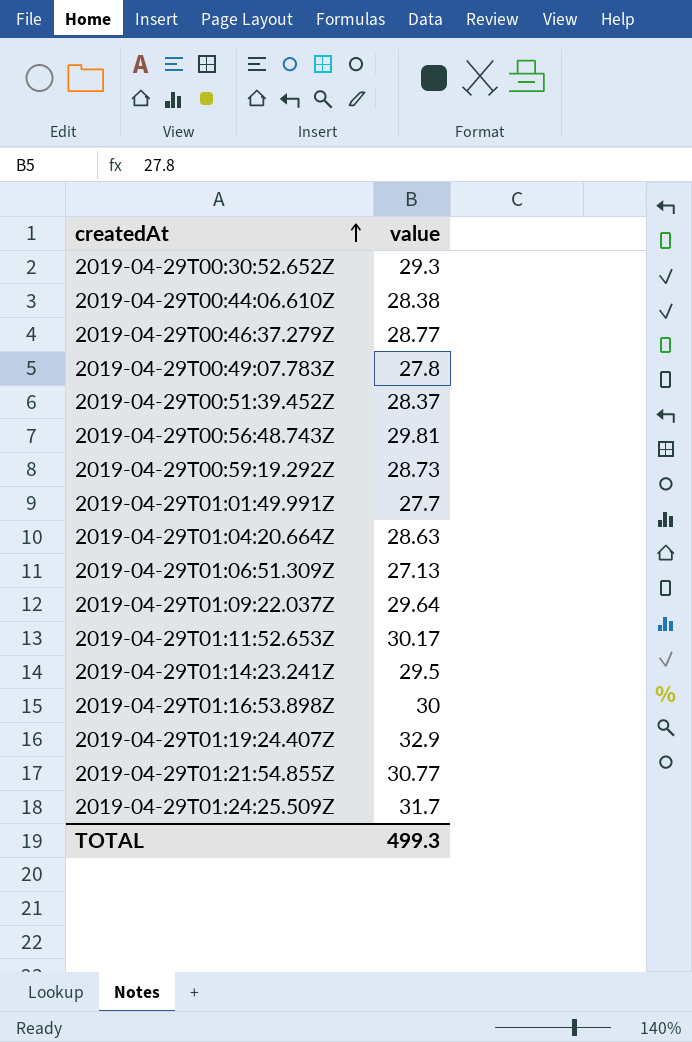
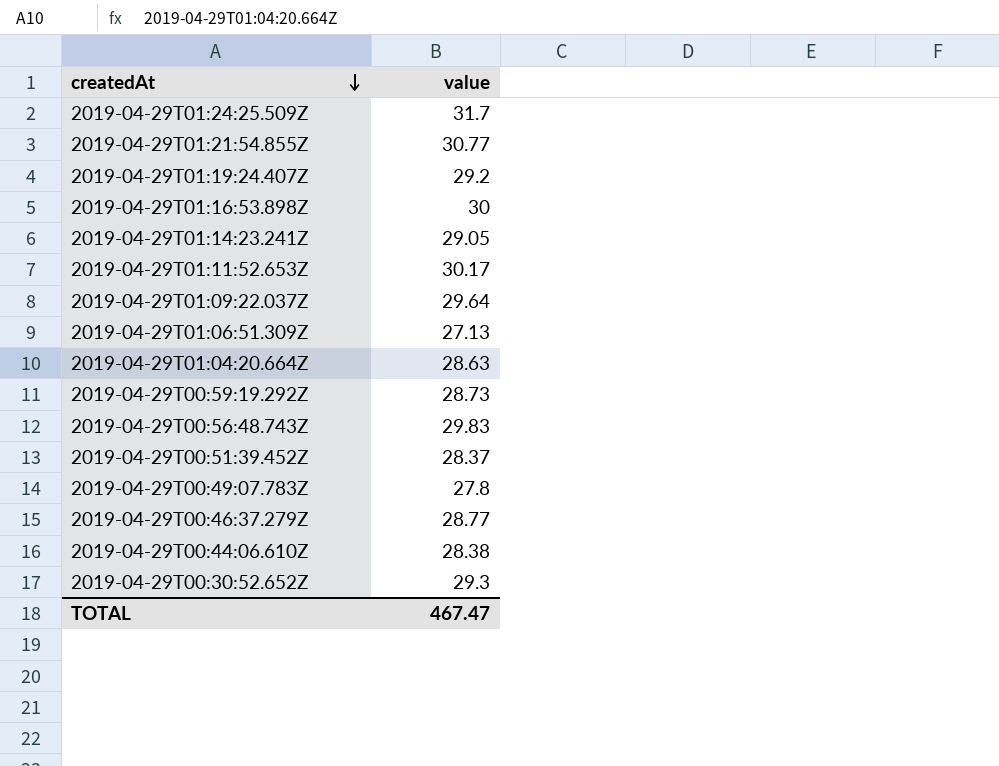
row order: createdAt ascending -> createdAt descending
row 2019-04-29T01:01:49.991Z: 27.7 -> none
2019-04-29T01:19:24.407Z | value: 32.9 -> 29.2
2019-04-29T01:14:23.241Z | value: 29.5 -> 29.05
2019-04-29T00:56:48.743Z | value: 29.81 -> 29.83
TOTAL | value: 499.3 -> 467.47

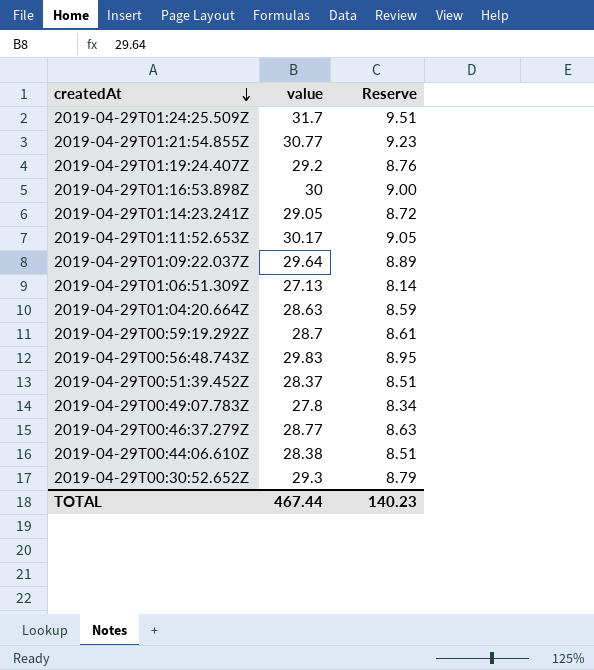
column Reserve | formula: none -> [value] * 0.3
2019-04-29T00:59:19.292Z | value: 28.73 -> 28.7
TOTAL | value: 467.47 -> 467.44

